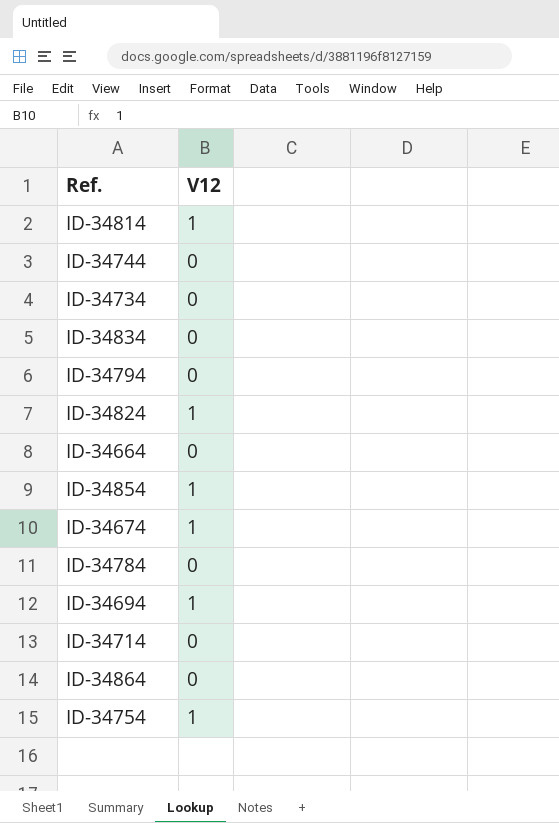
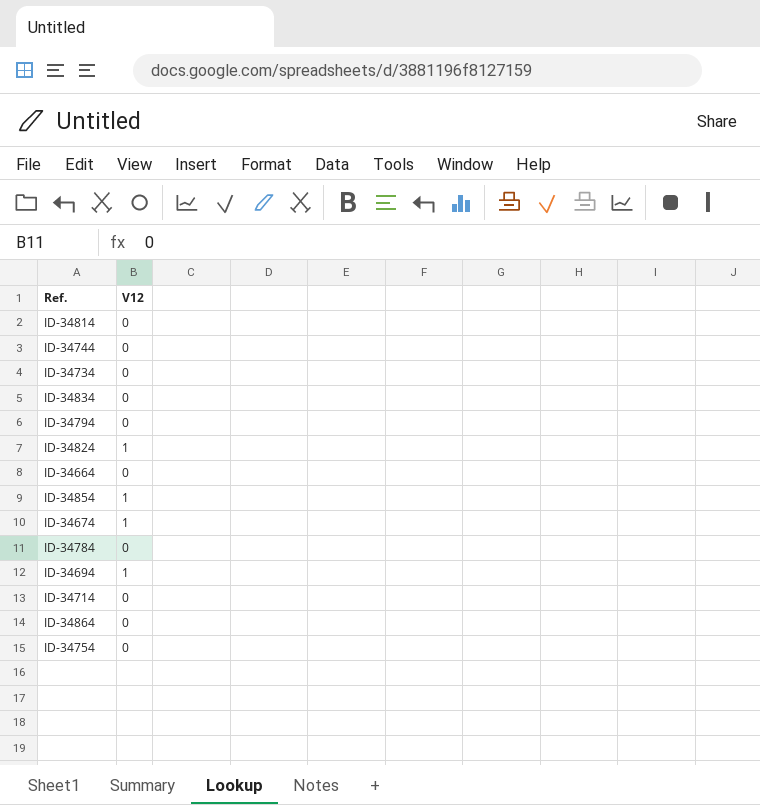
ID-34814 | V12: 1 -> 0
ID-34754 | V12: 1 -> 0

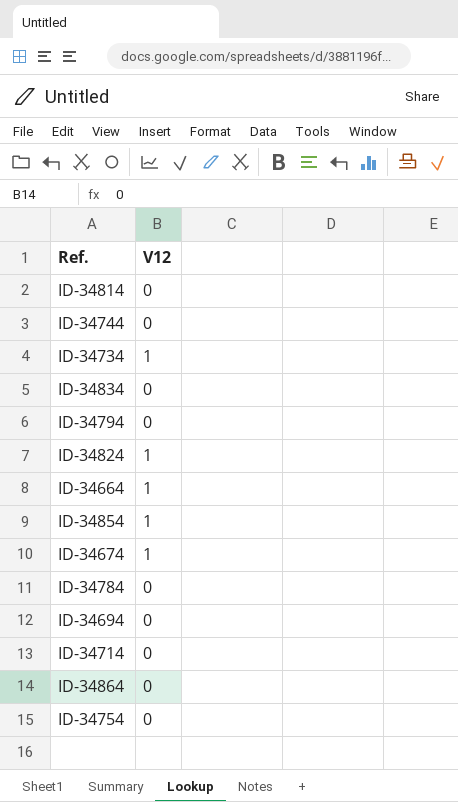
ID-34734 | V12: 0 -> 1
ID-34664 | V12: 0 -> 1
ID-34694 | V12: 1 -> 0

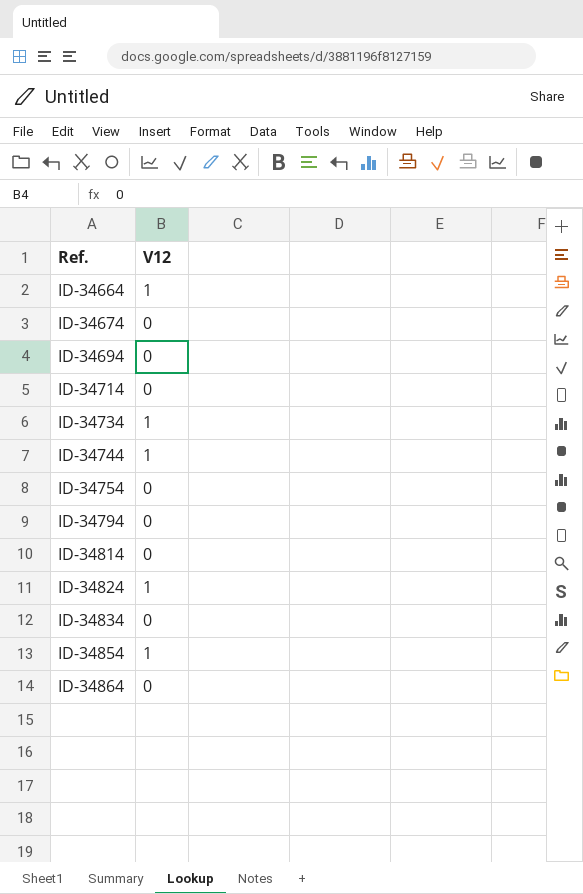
row order: none -> Ref. ascending
row ID-34784: 0 -> none
ID-34674 | V12: 1 -> 0
ID-34744 | V12: 0 -> 1

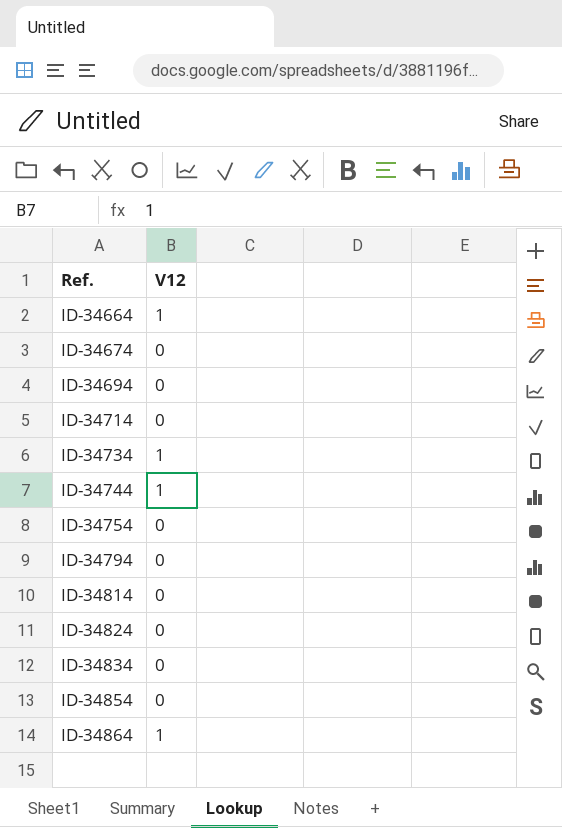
ID-34824 | V12: 1 -> 0
ID-34854 | V12: 1 -> 0
ID-34864 | V12: 0 -> 1

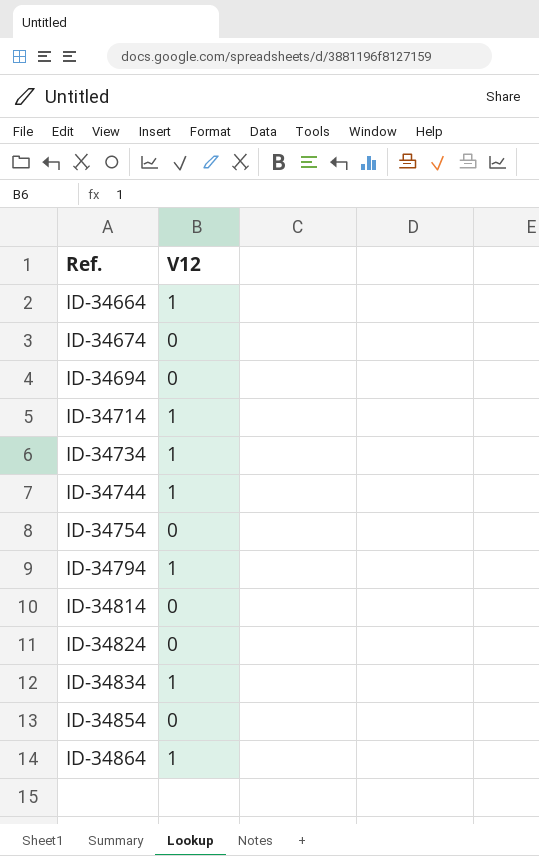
ID-34714 | V12: 0 -> 1
ID-34794 | V12: 0 -> 1
ID-34834 | V12: 0 -> 1

